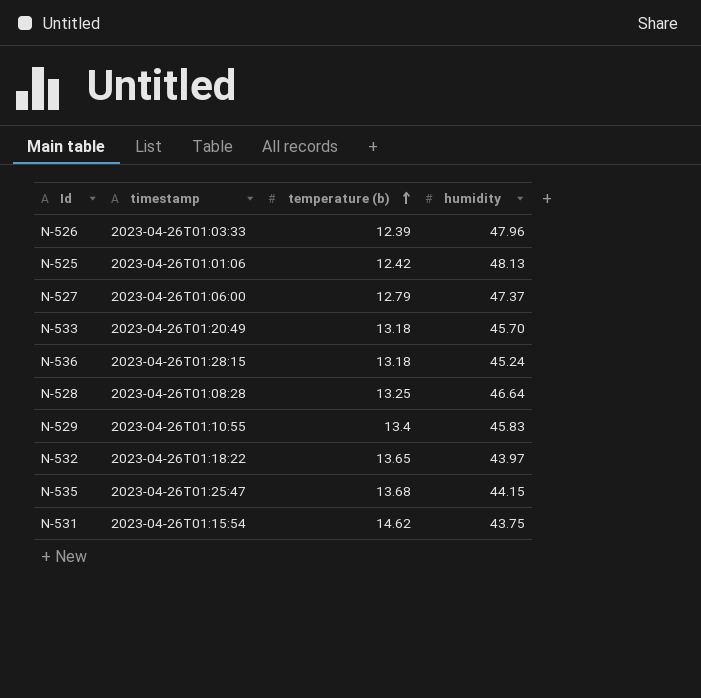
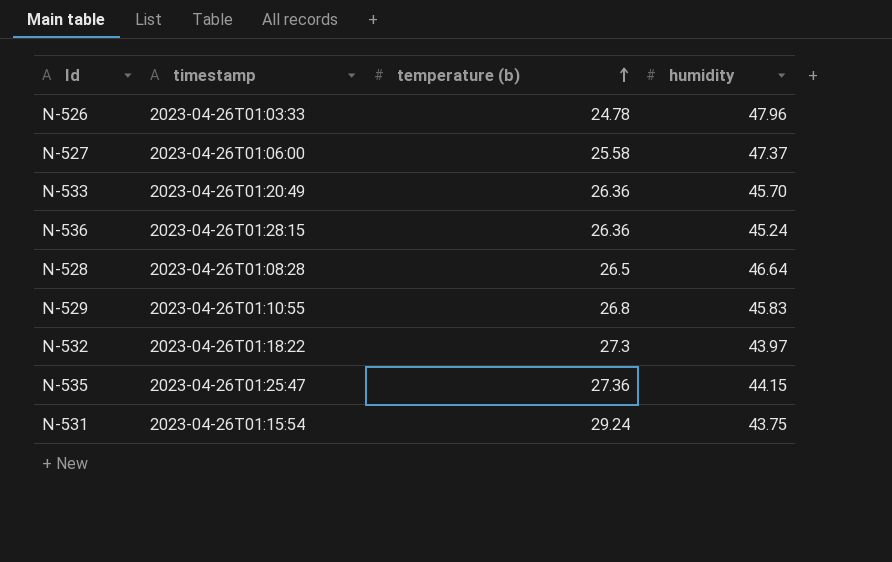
row N-525: 2023-04-26T01:01:06 | 12.42 | 48.13 -> none
N-526 | temperature (b): 12.39 -> 24.78
N-527 | temperature (b): 12.79 -> 25.58
N-533 | temperature (b): 13.18 -> 26.36
N-536 | temperature (b): 13.18 -> 26.36
N-528 | temperature (b): 13.25 -> 26.5
N-529 | temperature (b): 13.4 -> 26.8
N-532 | temperature (b): 13.65 -> 27.3
N-535 | temperature (b): 13.68 -> 27.36
N-531 | temperature (b): 14.62 -> 29.24

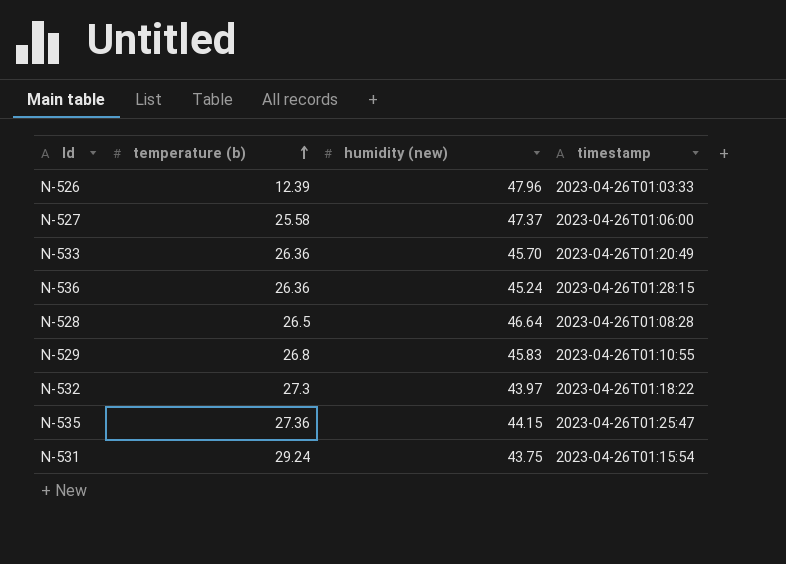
column name: humidity -> humidity (new)
column timestamp | position: 2 -> 4
N-526 | temperature (b): 24.78 -> 12.39

